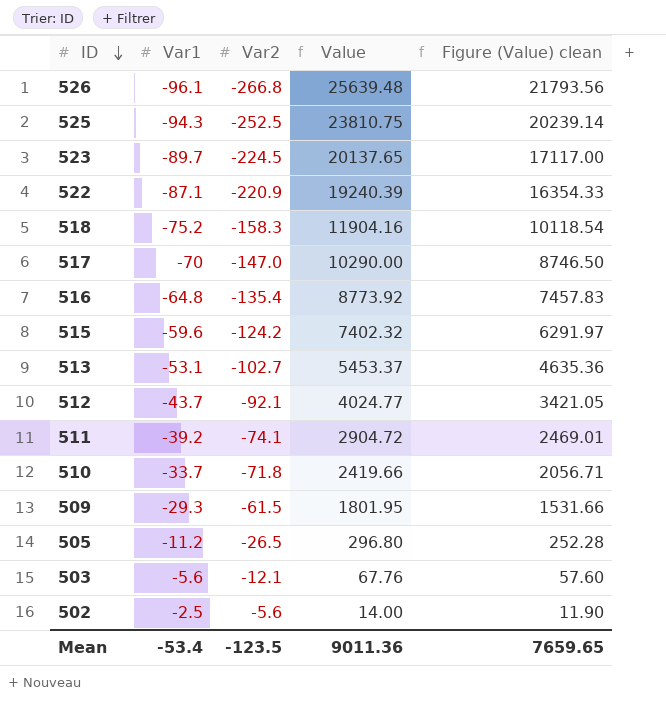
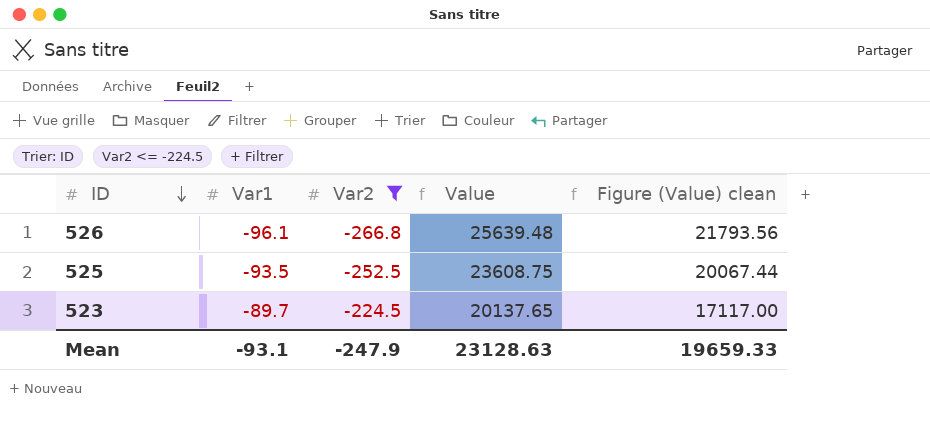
filter: none -> Var2 <= -224.5
525 | Var1: -94.3 -> -93.5
525 | Value: 23810.75 -> 23608.75
525 | Figure (Value) clean: 20239.14 -> 20067.44
Mean | Var1: -53.4 -> -93.1
Mean | Var2: -123.5 -> -247.9
Mean | Value: 9011.36 -> 23128.63
Mean | Figure (Value) clean: 7659.65 -> 19659.33

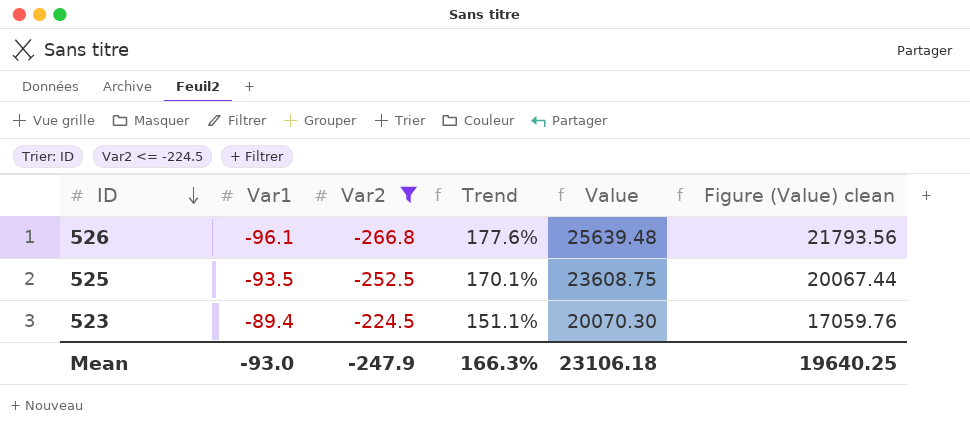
column Trend | formula: none -> ([Var2] - [Var1]) / [Var1]
523 | Var1: -89.7 -> -89.4
523 | Value: 20137.65 -> 20070.30
523 | Figure (Value) clean: 17117.00 -> 17059.76
Mean | Var1: -93.1 -> -93.0
Mean | Value: 23128.63 -> 23106.18
Mean | Figure (Value) clean: 19659.33 -> 19640.25

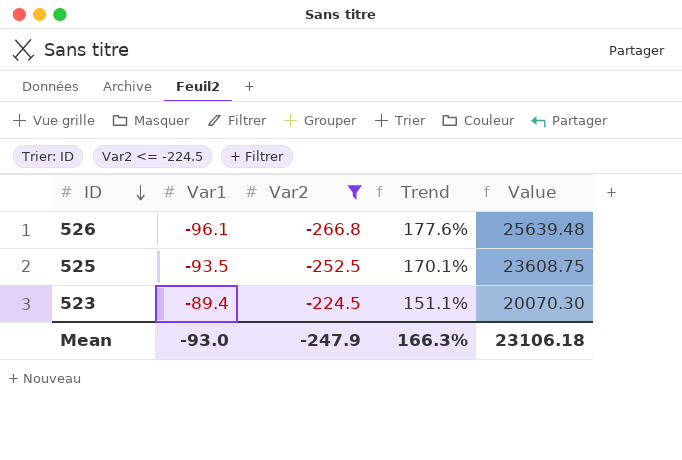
column Figure (Value) clean | formula: [Value] * 0.85 -> none

